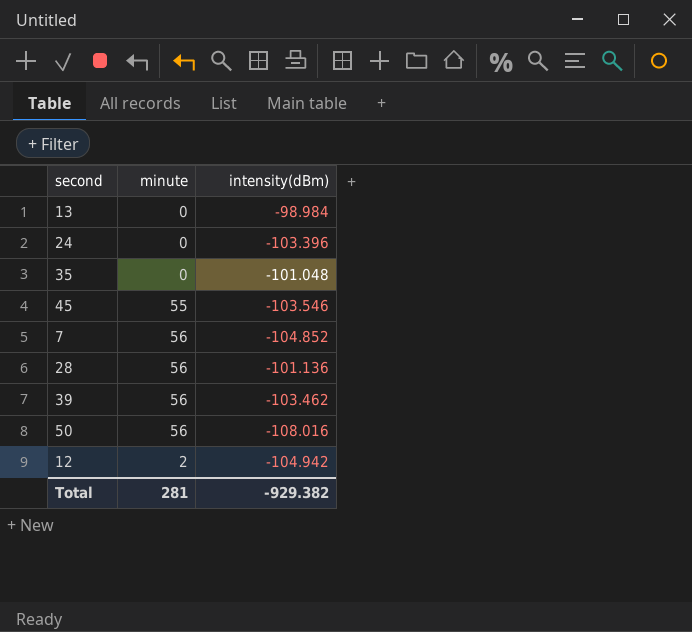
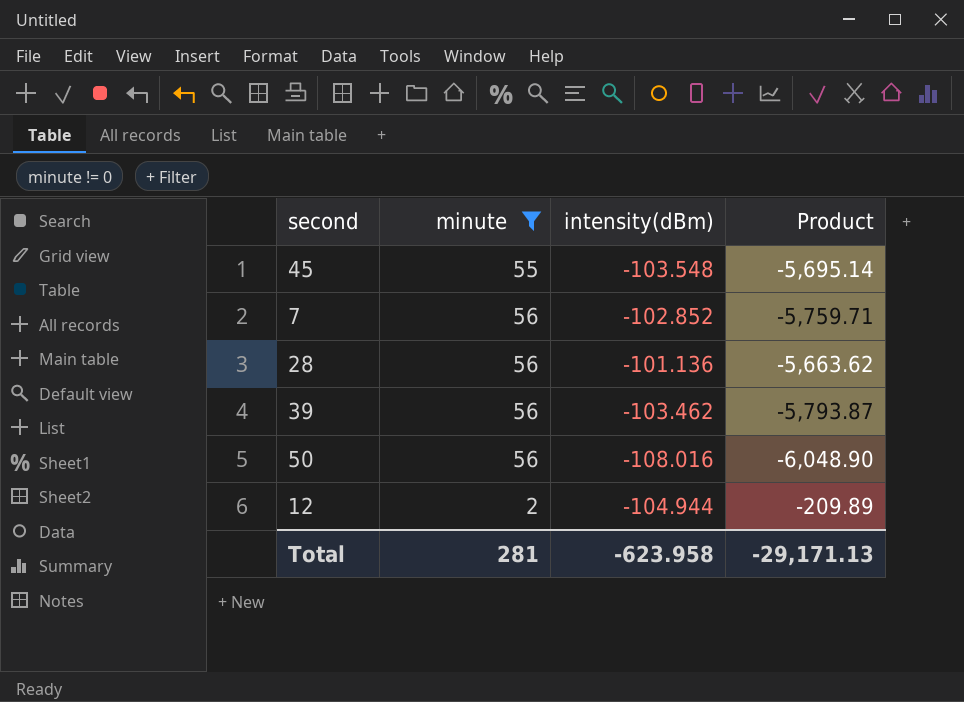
filter: none -> minute != 0
column Product | formula: none -> [minute] * [intensity(dBm)]
45 | intensity(dBm): -103.546 -> -103.548
7 | intensity(dBm): -104.852 -> -102.852
12 | intensity(dBm): -104.942 -> -104.944
Total | intensity(dBm): -929.382 -> -623.958

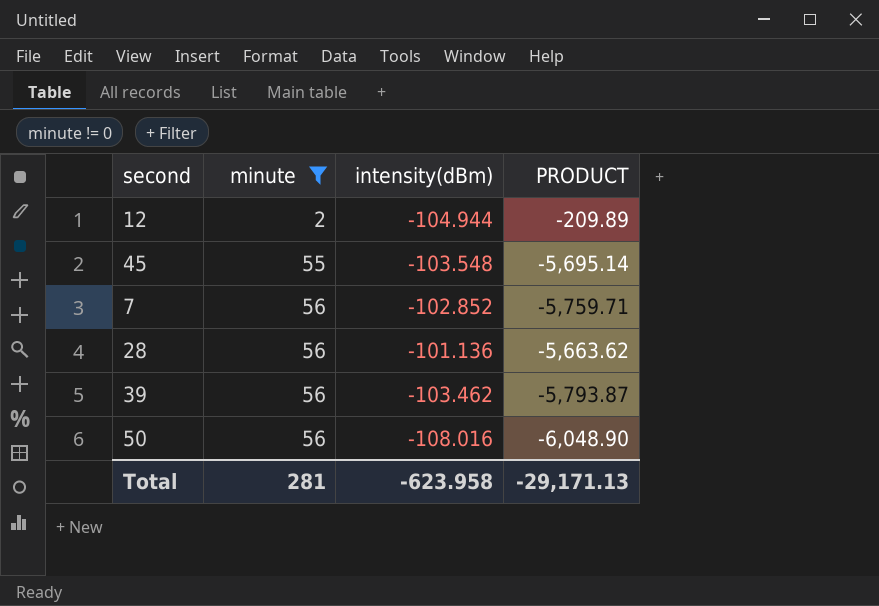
row order: none -> minute ascending
column name: Product -> PRODUCT

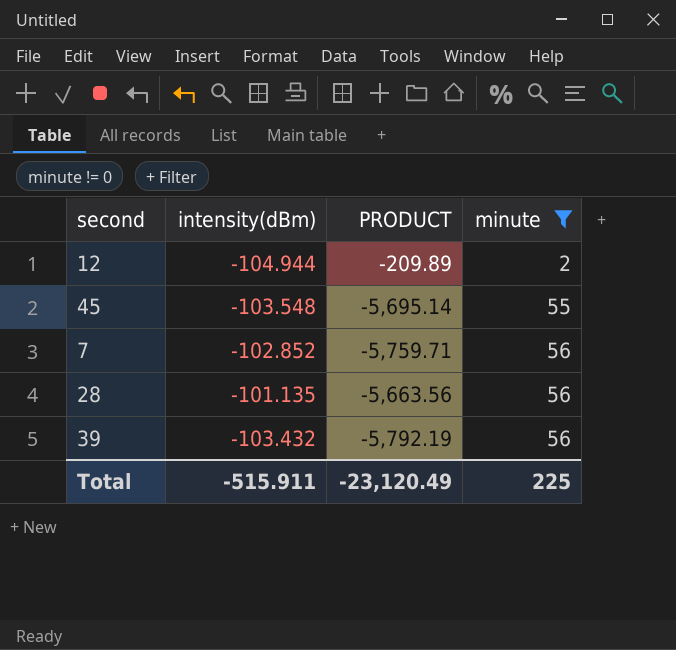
column minute | position: 2 -> 4
row 50: 56 | -108.016 | -6,048.90 -> none
28 | intensity(dBm): -101.136 -> -101.135
28 | PRODUCT: -5,663.62 -> -5,663.56
39 | intensity(dBm): -103.462 -> -103.432
39 | PRODUCT: -5,793.87 -> -5,792.19
Total | intensity(dBm): -623.958 -> -515.911
Total | PRODUCT: -29,171.13 -> -23,120.49
Total | minute: 281 -> 225

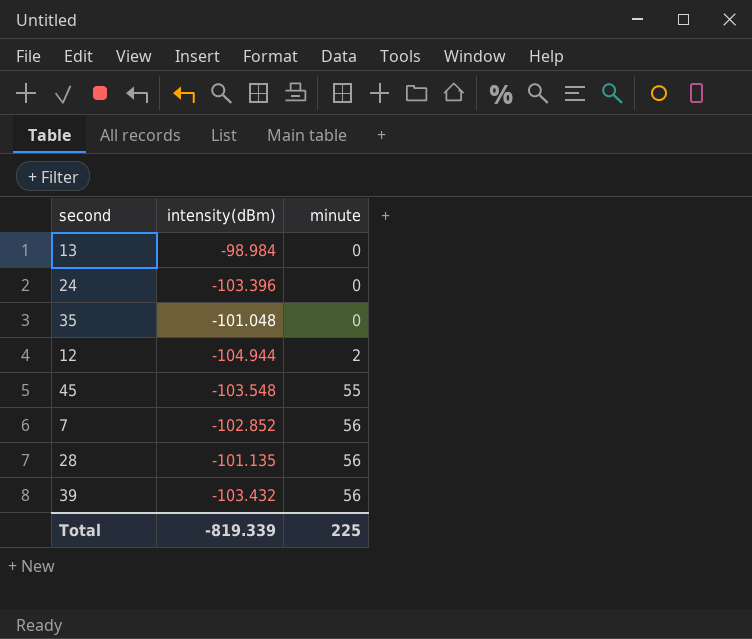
filter: minute != 0 -> none
column PRODUCT | formula: [intensity(dBm)] * [minute] -> none
Total | intensity(dBm): -515.911 -> -819.339

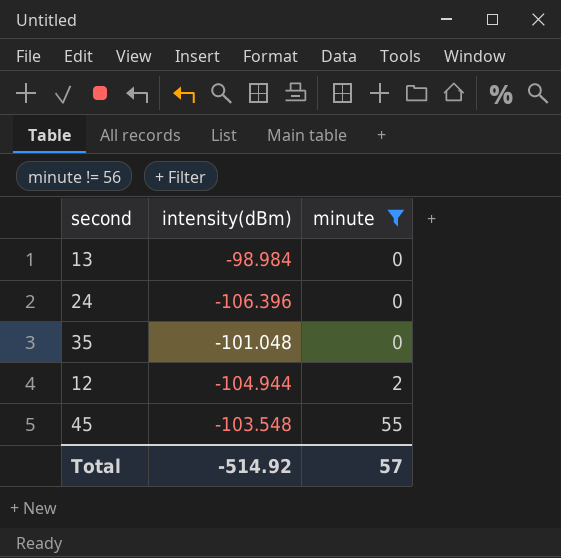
filter: none -> minute != 56
24 | intensity(dBm): -103.396 -> -106.396
Total | intensity(dBm): -819.339 -> -514.92
Total | minute: 225 -> 57

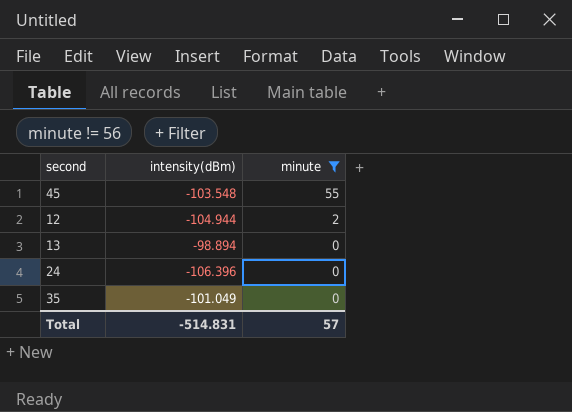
row order: minute ascending -> minute descending
13 | intensity(dBm): -98.984 -> -98.894
35 | intensity(dBm): -101.048 -> -101.049
Total | intensity(dBm): -514.92 -> -514.831

